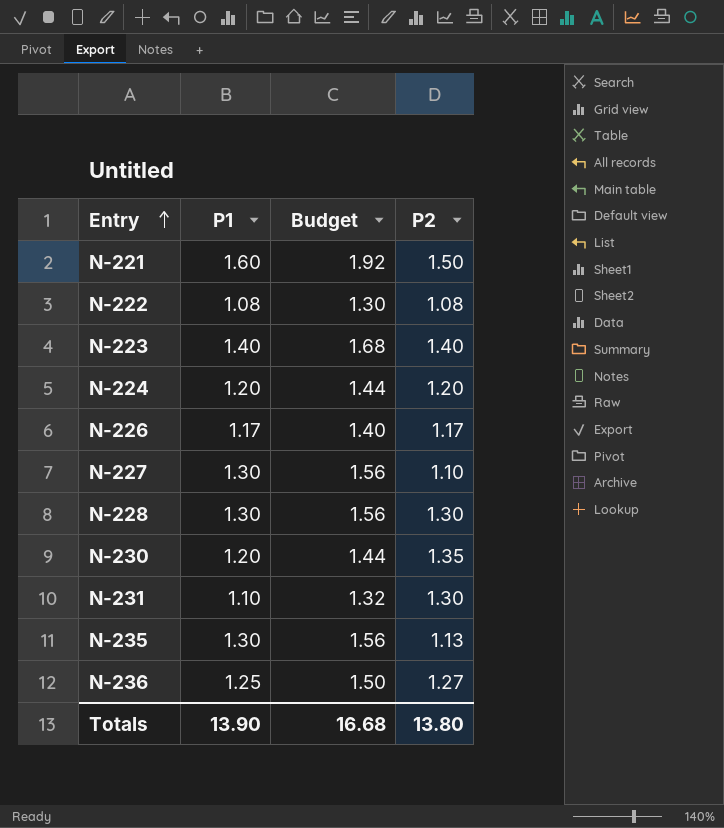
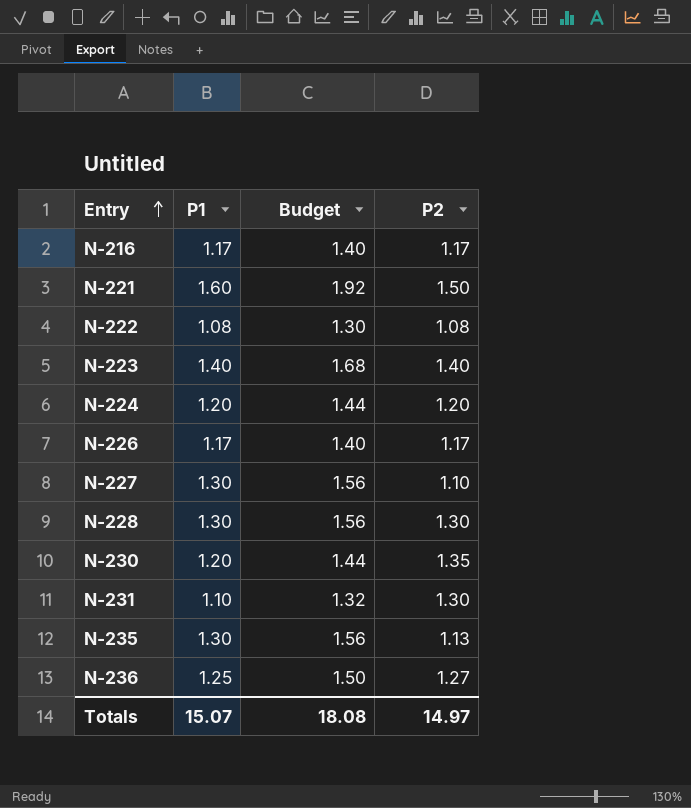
row N-216: none -> 1.17 | 1.40 | 1.17
Totals | P1: 13.90 -> 15.07
Totals | Budget: 16.68 -> 18.08
Totals | P2: 13.80 -> 14.97

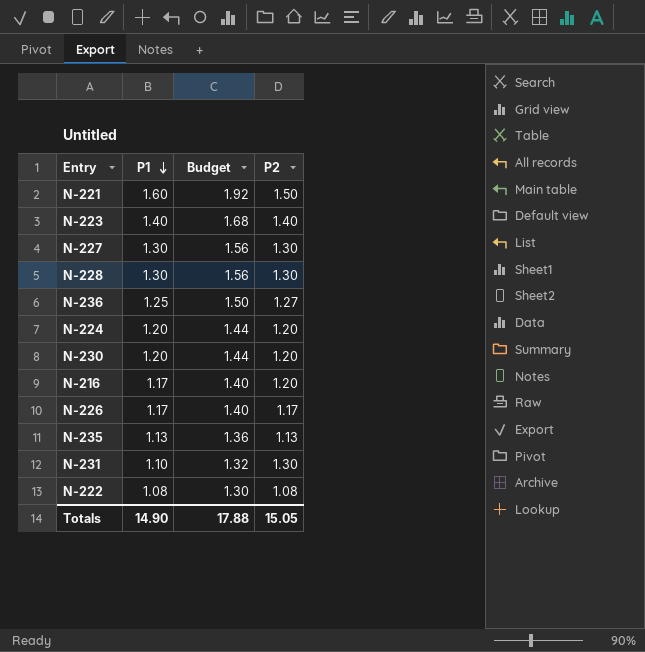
row order: Entry ascending -> P1 descending
N-227 | P2: 1.10 -> 1.30
N-230 | P2: 1.35 -> 1.20
N-216 | P2: 1.17 -> 1.20
N-235 | P1: 1.30 -> 1.13
N-235 | Budget: 1.56 -> 1.36
Totals | P1: 15.07 -> 14.90
Totals | Budget: 18.08 -> 17.88
Totals | P2: 14.97 -> 15.05

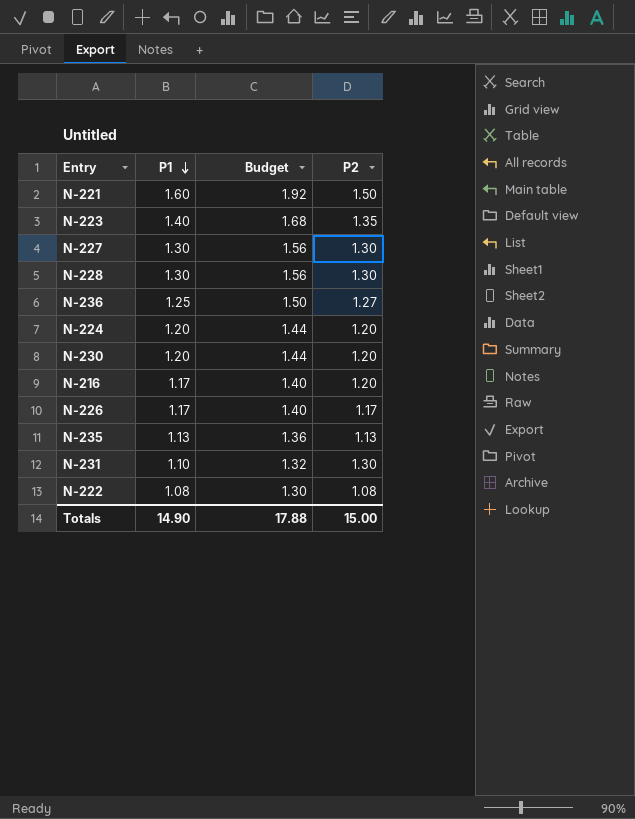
N-223 | P2: 1.40 -> 1.35
Totals | P2: 15.05 -> 15.00

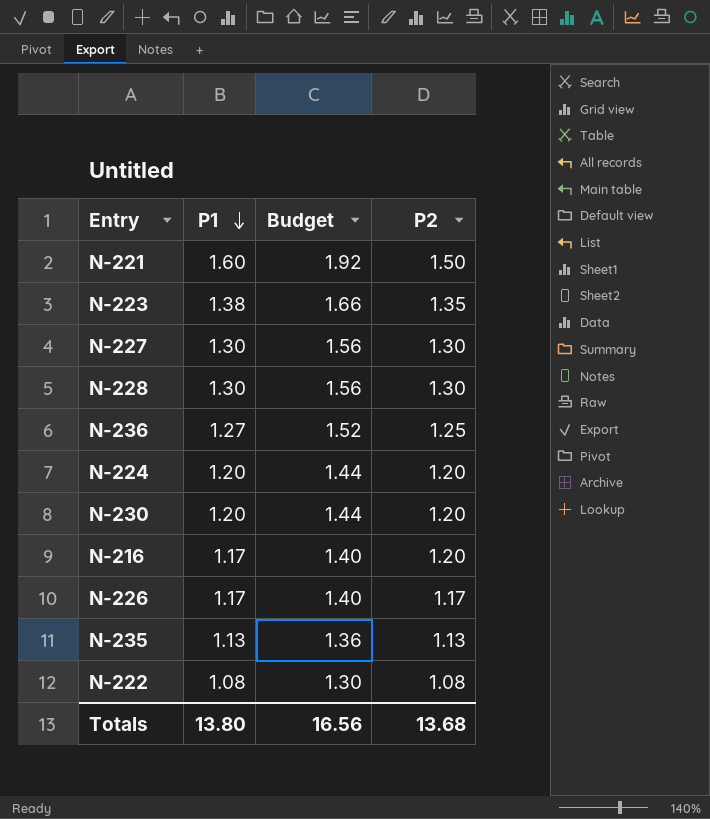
row N-231: 1.10 | 1.32 | 1.30 -> none
N-223 | P1: 1.40 -> 1.38
N-223 | Budget: 1.68 -> 1.66
N-236 | P1: 1.25 -> 1.27
N-236 | Budget: 1.50 -> 1.52
N-236 | P2: 1.27 -> 1.25
Totals | P1: 14.90 -> 13.80
Totals | Budget: 17.88 -> 16.56
Totals | P2: 15.00 -> 13.68

